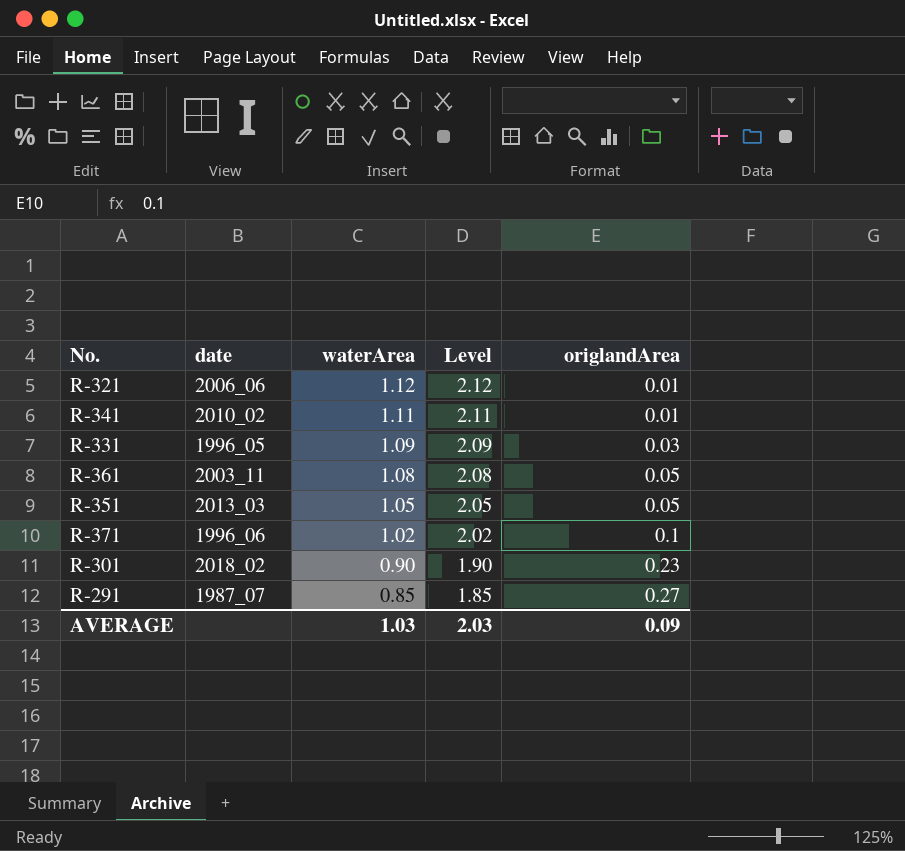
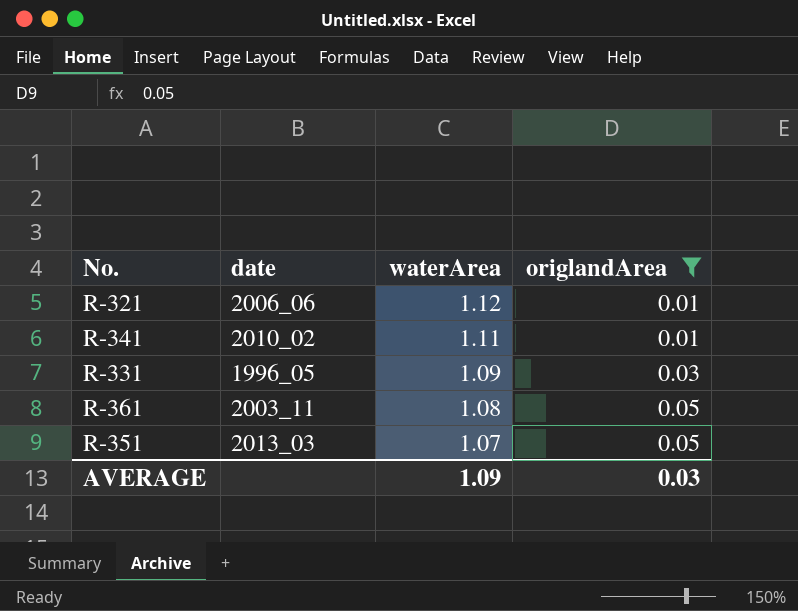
filter: none -> origlandArea <= 0.05
column Level | formula: [waterArea] + 1 -> none
R-351 | waterArea: 1.05 -> 1.07
AVERAGE | waterArea: 1.03 -> 1.09
AVERAGE | origlandArea: 0.09 -> 0.03

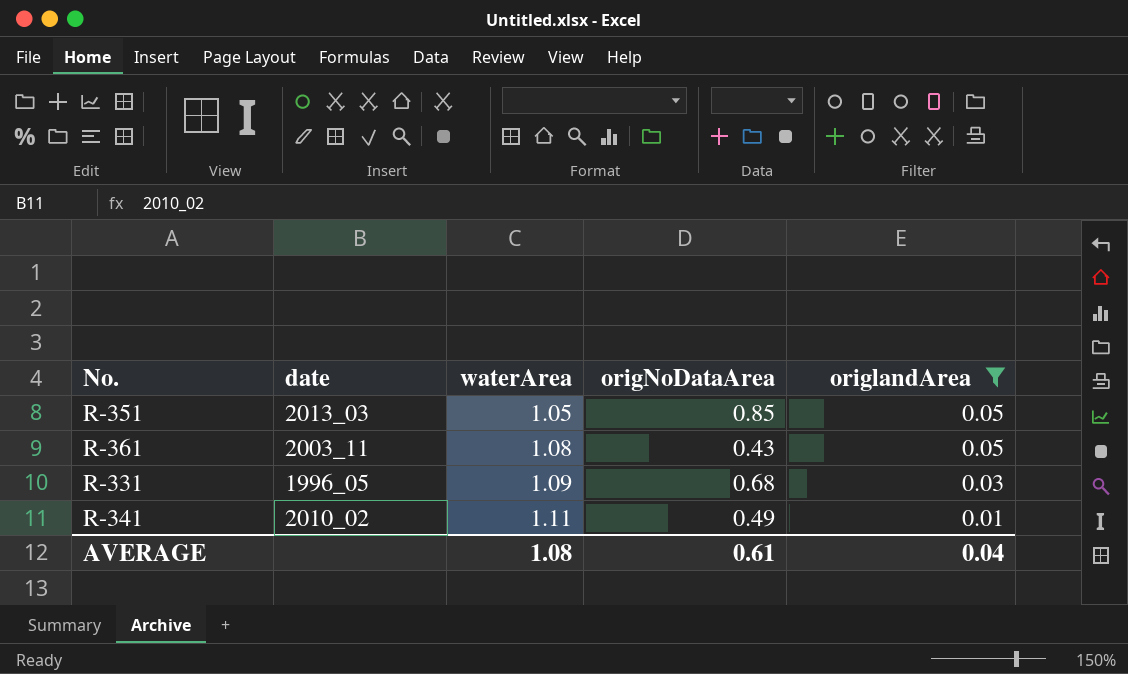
row order: waterArea descending -> waterArea ascending
column origNoDataArea | position: none -> 4
row R-321: 2006_06 | 1.12 | 0.01 -> none
R-351 | waterArea: 1.07 -> 1.05
AVERAGE | waterArea: 1.09 -> 1.08
AVERAGE | origlandArea: 0.03 -> 0.04

